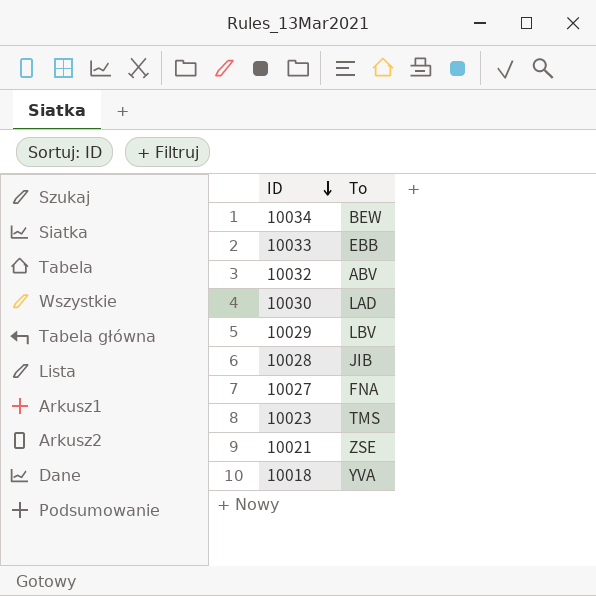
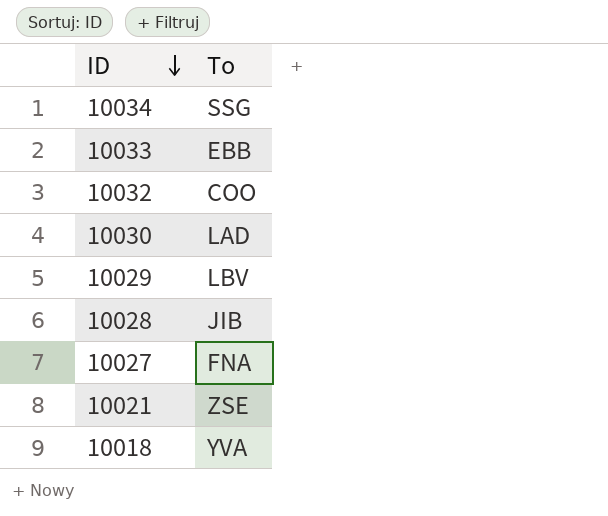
row 10023: TMS -> none
10034 | To: BEW -> SSG
10032 | To: ABV -> COO

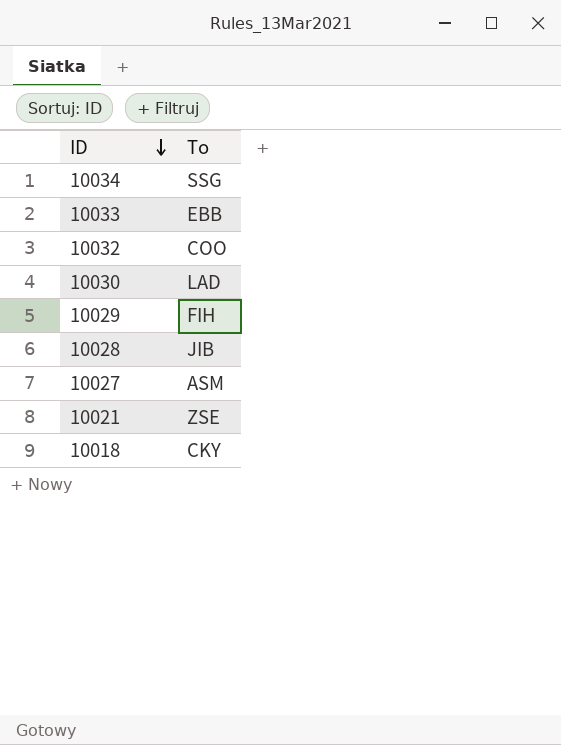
10029 | To: LBV -> FIH
10027 | To: FNA -> ASM
10018 | To: YVA -> CKY

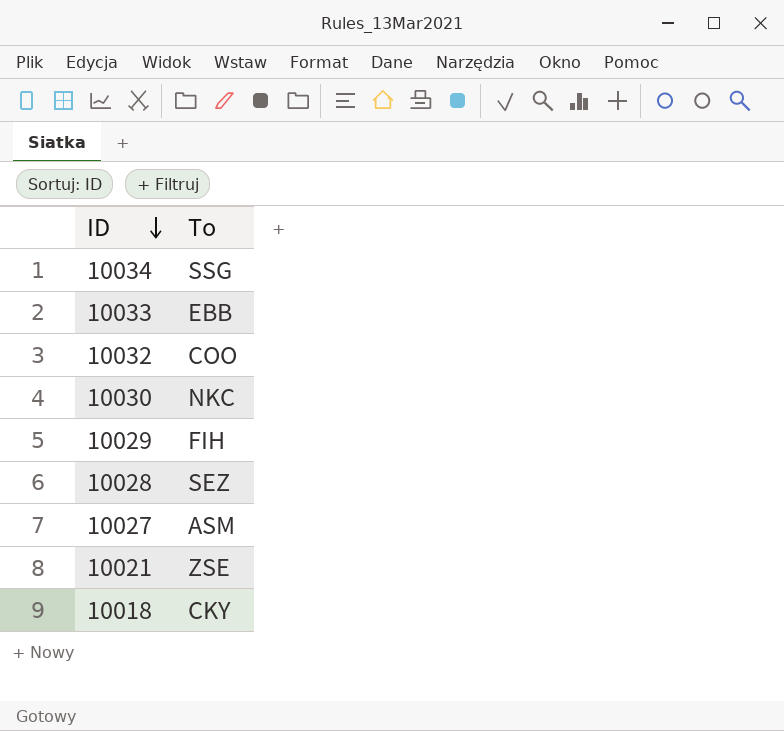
10030 | To: LAD -> NKC
10028 | To: JIB -> SEZ

